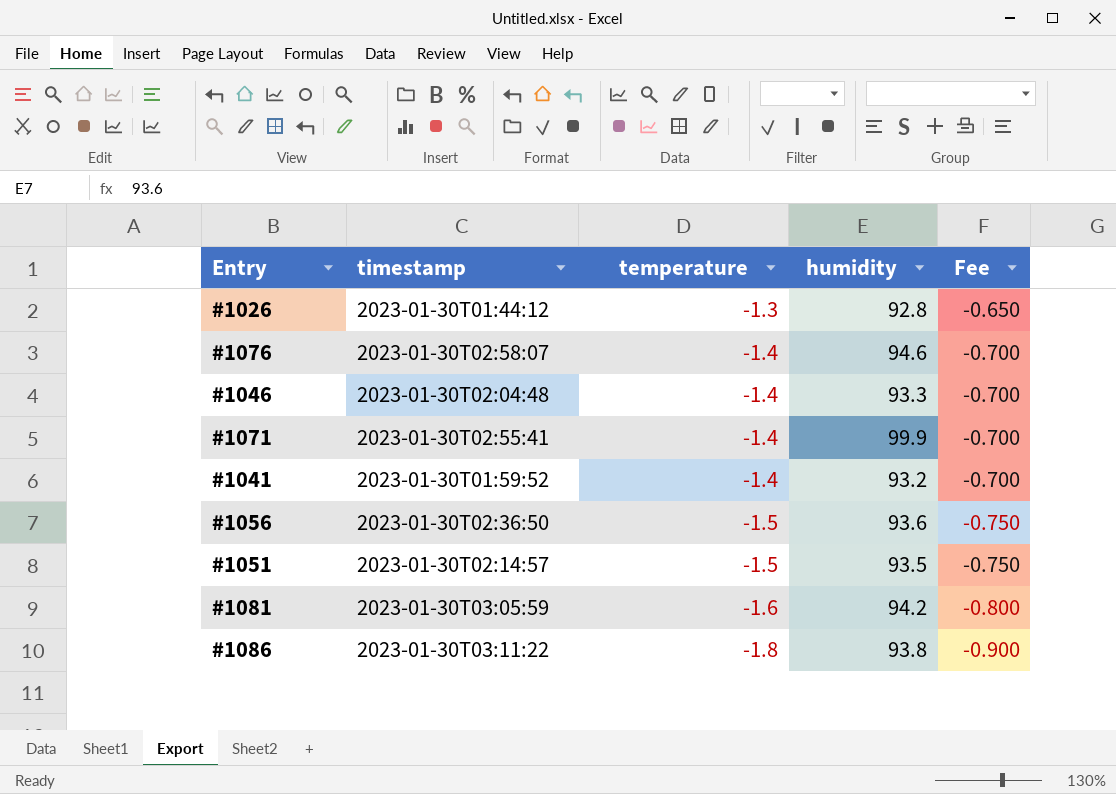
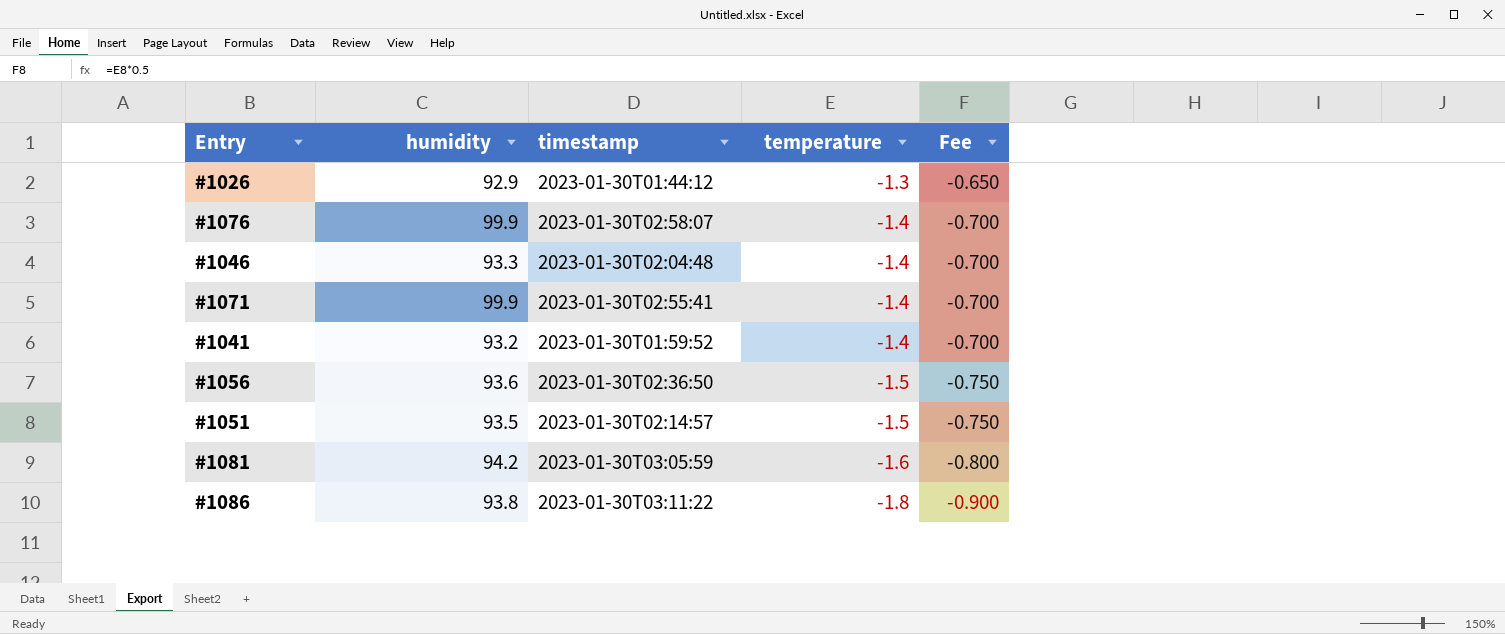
column humidity | position: 4 -> 2
#1026 | humidity: 92.8 -> 92.9
#1076 | humidity: 94.6 -> 99.9

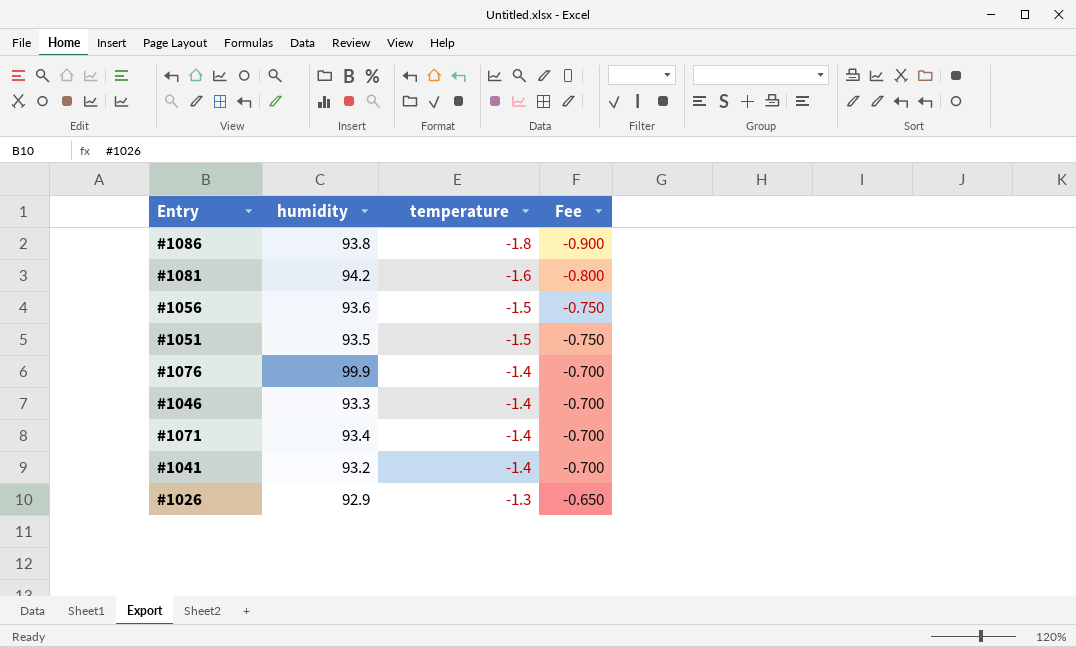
row order: temperature descending -> temperature ascending
column timestamp | position: 3 -> none
#1071 | humidity: 99.9 -> 93.4

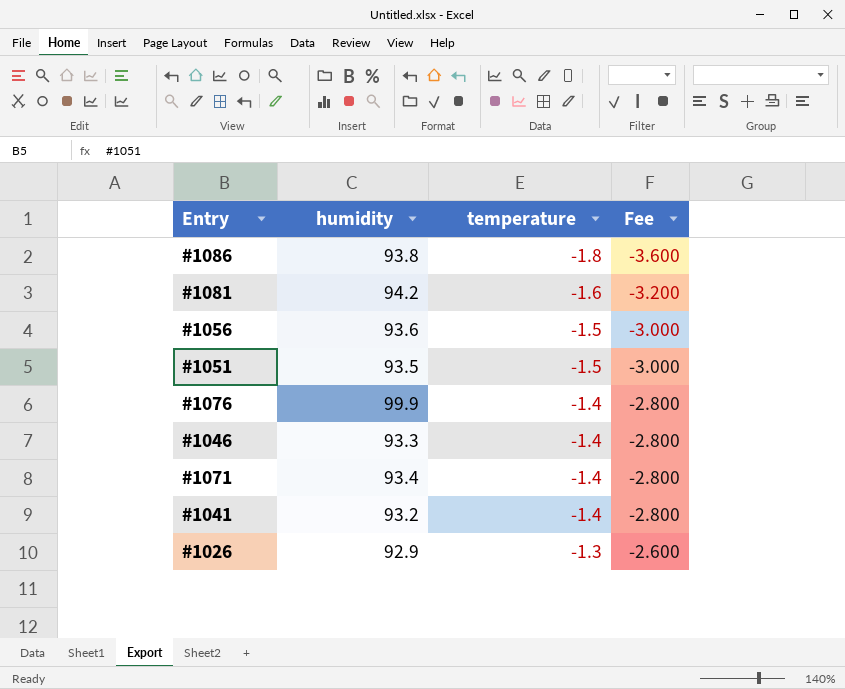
column Fee | formula: [temperature] * 0.5 -> [temperature] * 2

